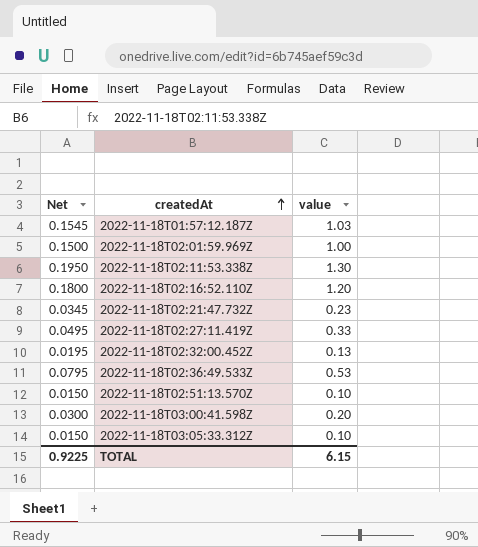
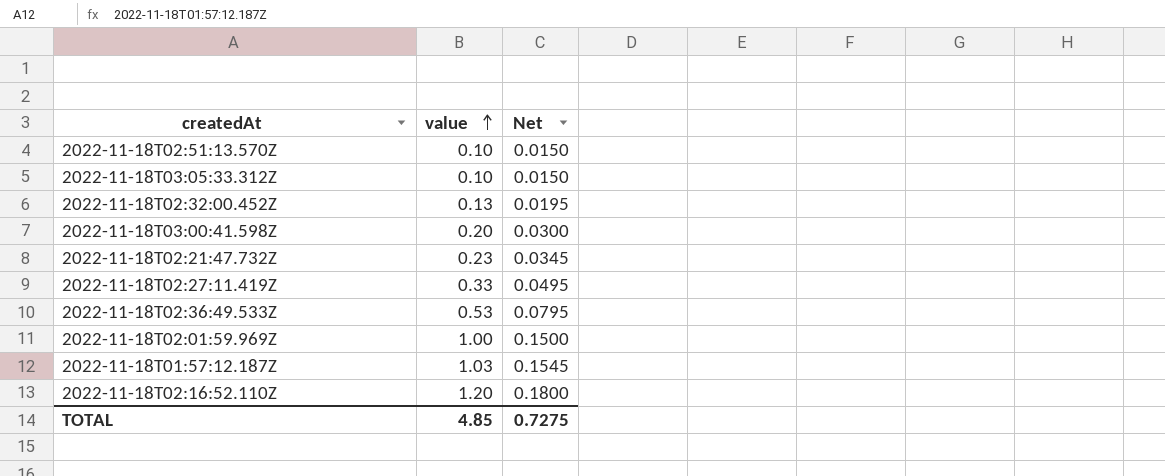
row order: createdAt ascending -> value ascending
column Net | position: 1 -> 3
row 2022-11-18T02:11:53.338Z: 0.1950 | 1.30 -> none
TOTAL | value: 6.15 -> 4.85
TOTAL | Net: 0.9225 -> 0.7275

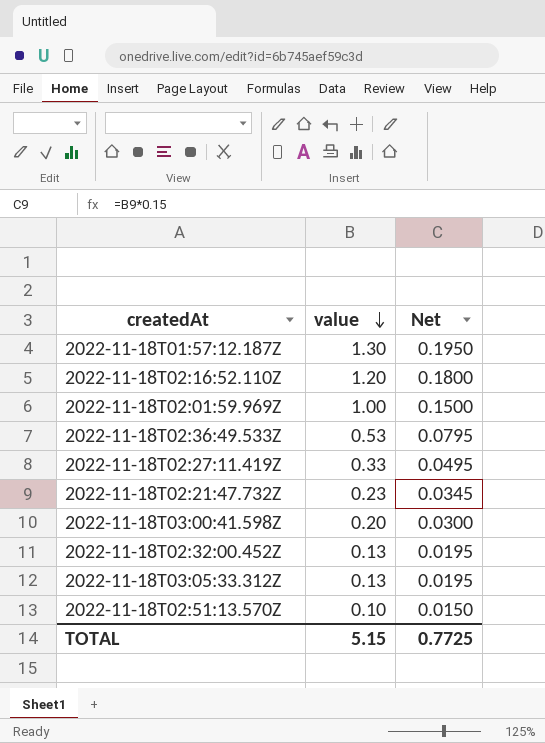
row order: value ascending -> value descending
2022-11-18T01:57:12.187Z | value: 1.03 -> 1.30
2022-11-18T01:57:12.187Z | Net: 0.1545 -> 0.1950
2022-11-18T03:05:33.312Z | value: 0.10 -> 0.13
2022-11-18T03:05:33.312Z | Net: 0.0150 -> 0.0195
TOTAL | value: 4.85 -> 5.15
TOTAL | Net: 0.7275 -> 0.7725

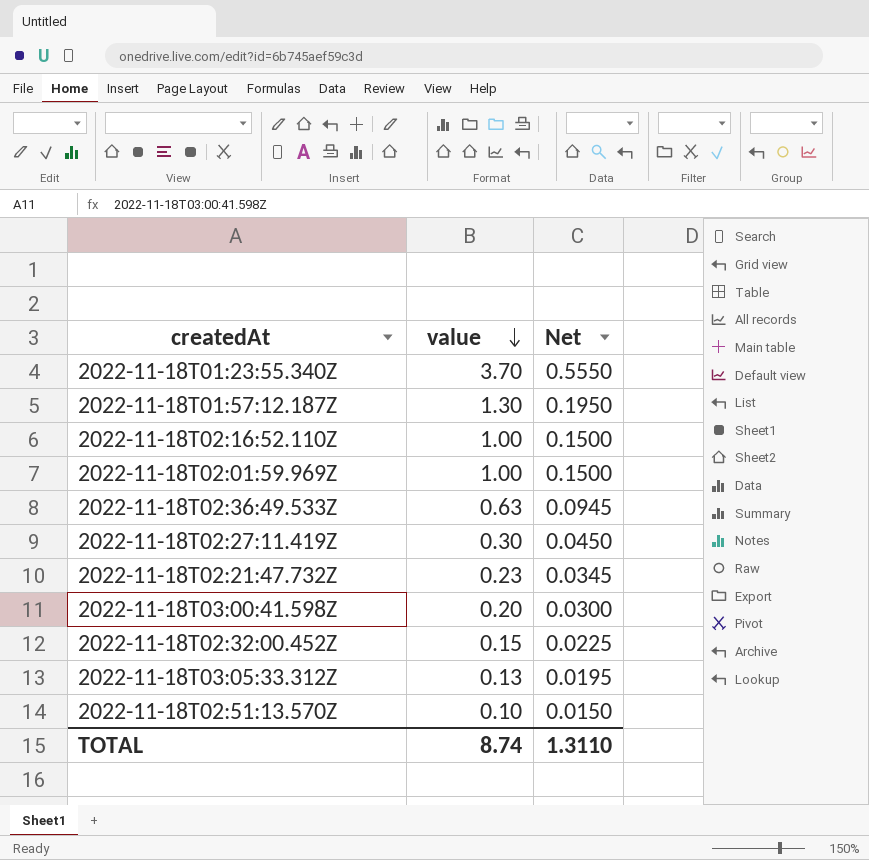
row 2022-11-18T01:23:55.340Z: none -> 3.70 | 0.5550
2022-11-18T02:16:52.110Z | value: 1.20 -> 1.00
2022-11-18T02:16:52.110Z | Net: 0.1800 -> 0.1500
2022-11-18T02:36:49.533Z | value: 0.53 -> 0.63
2022-11-18T02:36:49.533Z | Net: 0.0795 -> 0.0945
2022-11-18T02:27:11.419Z | value: 0.33 -> 0.30
2022-11-18T02:27:11.419Z | Net: 0.0495 -> 0.0450
2022-11-18T02:32:00.452Z | value: 0.13 -> 0.15
2022-11-18T02:32:00.452Z | Net: 0.0195 -> 0.0225
TOTAL | value: 5.15 -> 8.74
TOTAL | Net: 0.7725 -> 1.3110

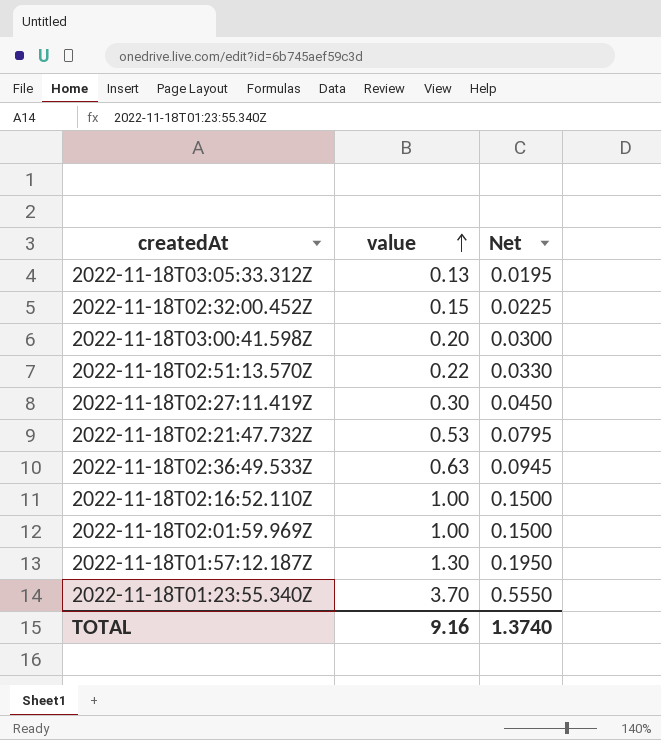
row order: value descending -> value ascending
2022-11-18T02:51:13.570Z | value: 0.10 -> 0.22
2022-11-18T02:51:13.570Z | Net: 0.0150 -> 0.0330
2022-11-18T02:21:47.732Z | value: 0.23 -> 0.53
2022-11-18T02:21:47.732Z | Net: 0.0345 -> 0.0795
TOTAL | value: 8.74 -> 9.16
TOTAL | Net: 1.3110 -> 1.3740

